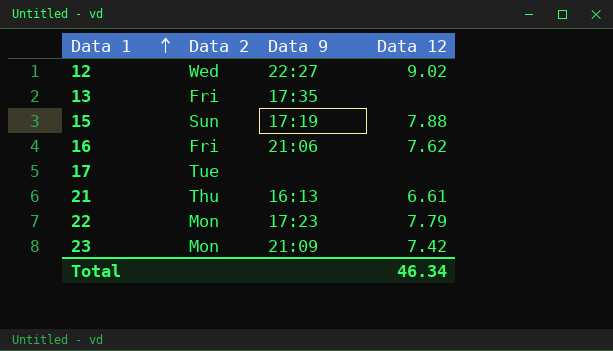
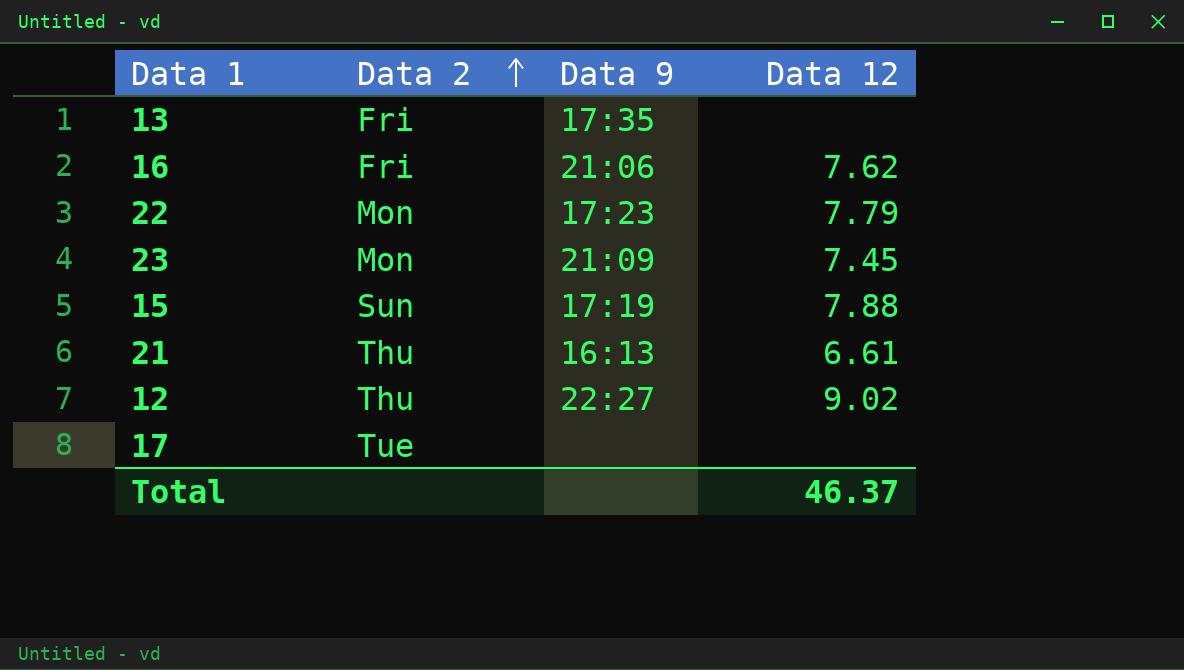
row order: Data 1 ascending -> Data 2 ascending
23 | Data 12: 7.42 -> 7.45
12 | Data 2: Wed -> Thu
Total | Data 12: 46.34 -> 46.37

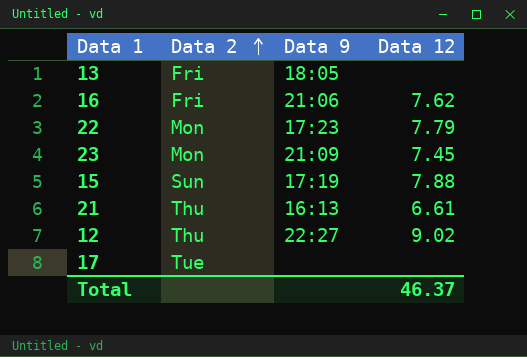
13 | Data 9: 17:35 -> 18:05

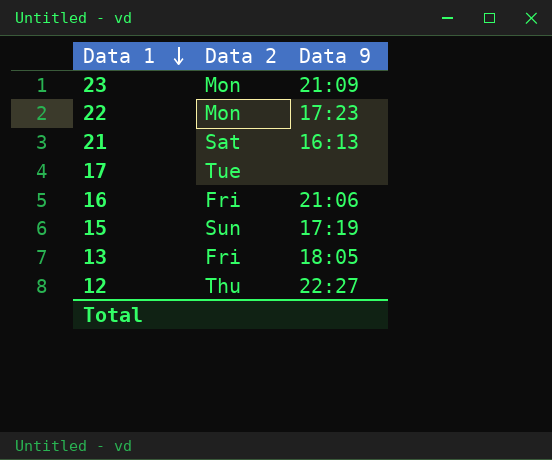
row order: Data 2 ascending -> Data 1 descending
column Data 12 | position: 4 -> none
21 | Data 2: Thu -> Sat

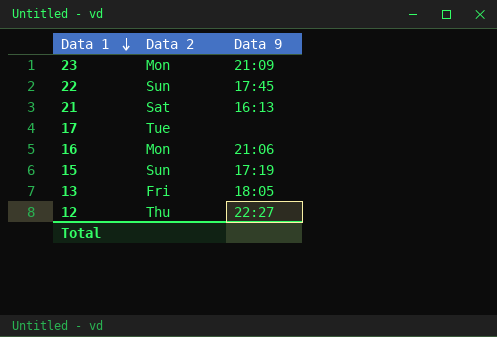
22 | Data 2: Mon -> Sun
22 | Data 9: 17:23 -> 17:45
16 | Data 2: Fri -> Mon

